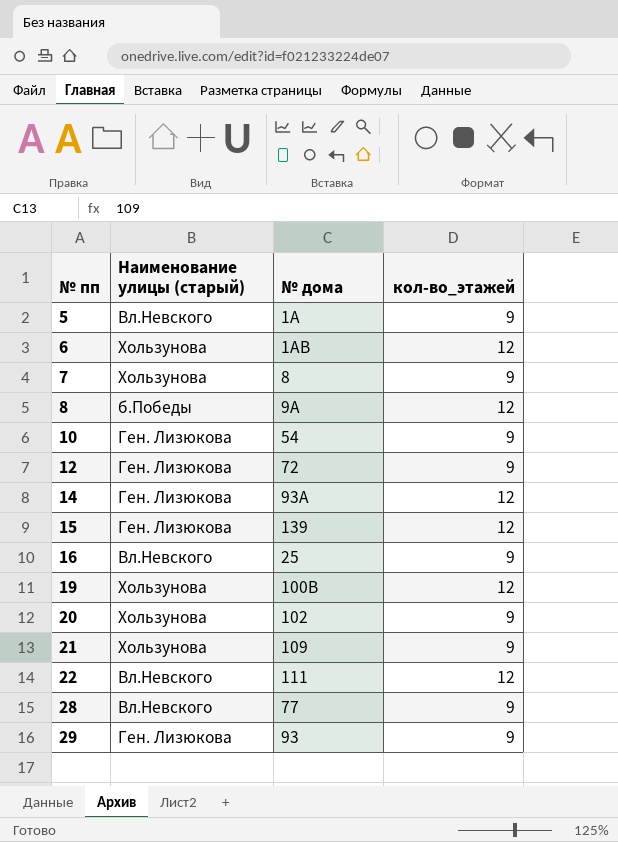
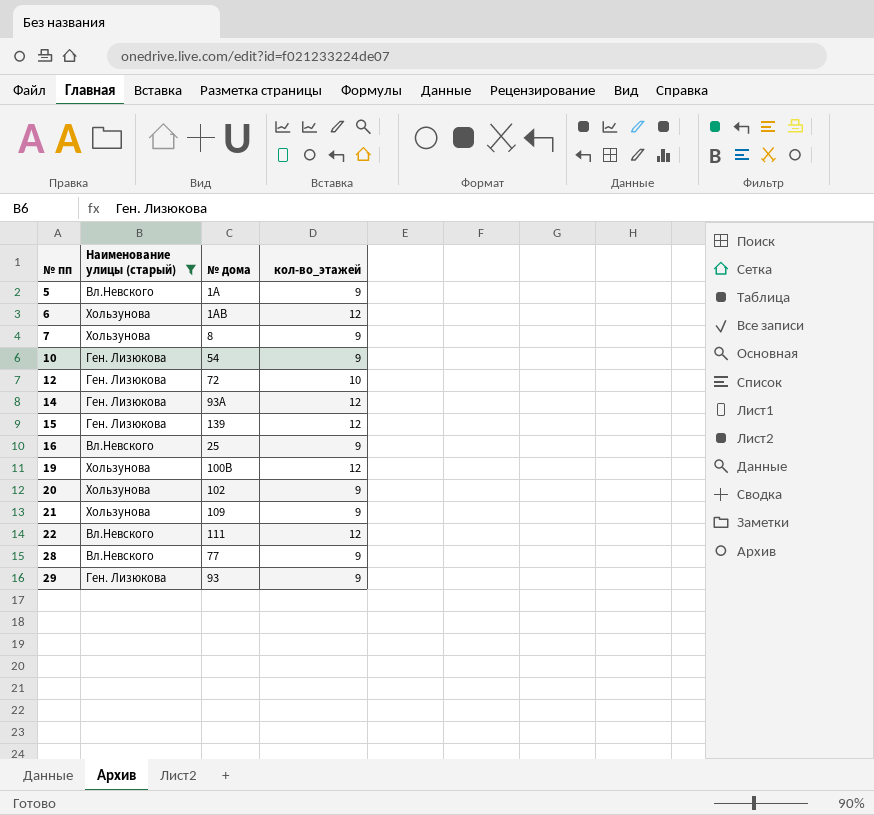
filter: none -> Наименование улицы (старый) != б.Победы
12 | кол-во_этажей: 9 -> 10

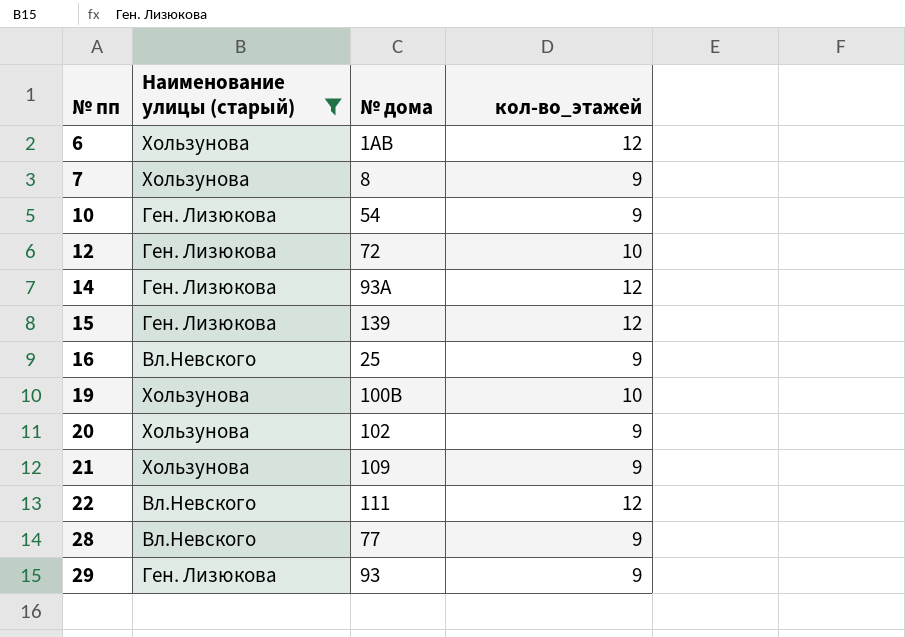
row 5: Вл.Невского | 1А | 9 -> none
19 | кол-во_этажей: 12 -> 10

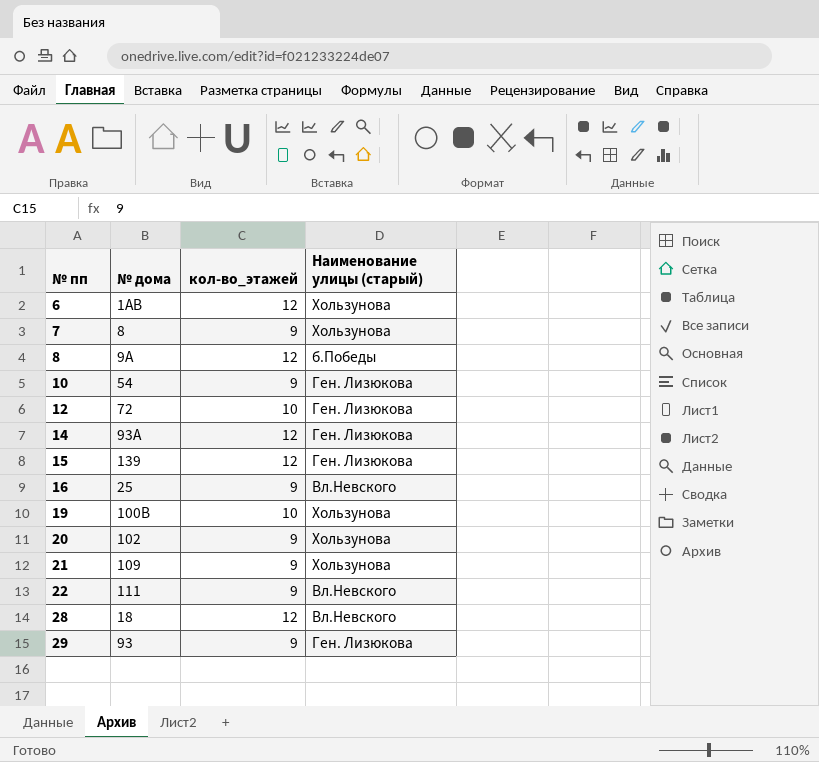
filter: Наименование улицы (старый) != б.Победы -> none
column Наименование улицы (старый) | position: 2 -> 4
22 | кол-во_этажей: 12 -> 9
28 | № дома: 77 -> 18
28 | кол-во_этажей: 9 -> 12

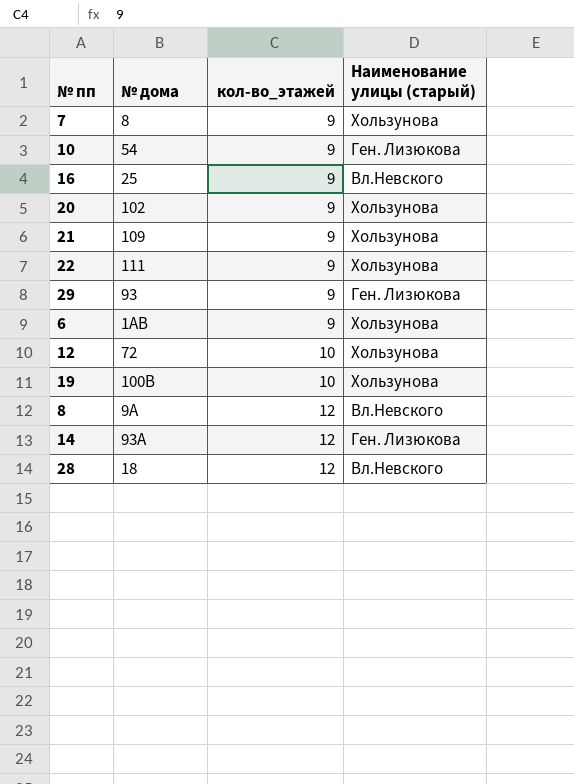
row order: № пп ascending -> кол-во_этажей ascending
row 15: 139 | 12 | Ген. Лизюкова -> none
22 | Наименование улицы (старый): Вл.Невского -> Хользунова
6 | кол-во_этажей: 12 -> 9
12 | Наименование улицы (старый): Ген. Лизюкова -> Хользунова
8 | Наименование улицы (старый): б.Победы -> Вл.Невского

